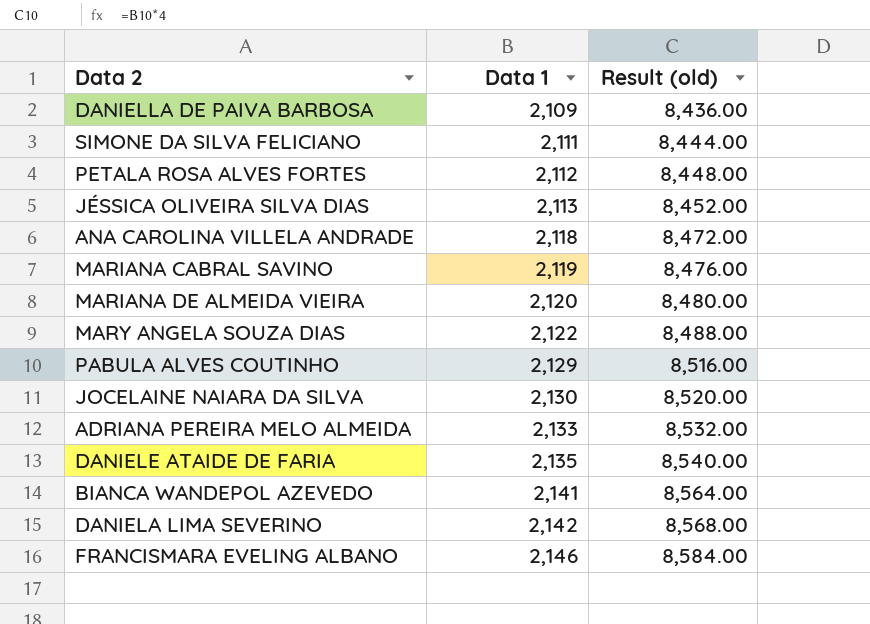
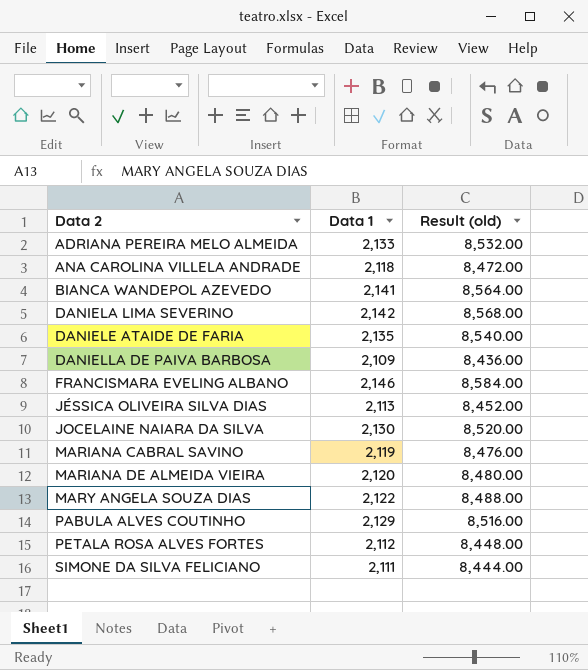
row order: Data 1 ascending -> Data 2 ascending

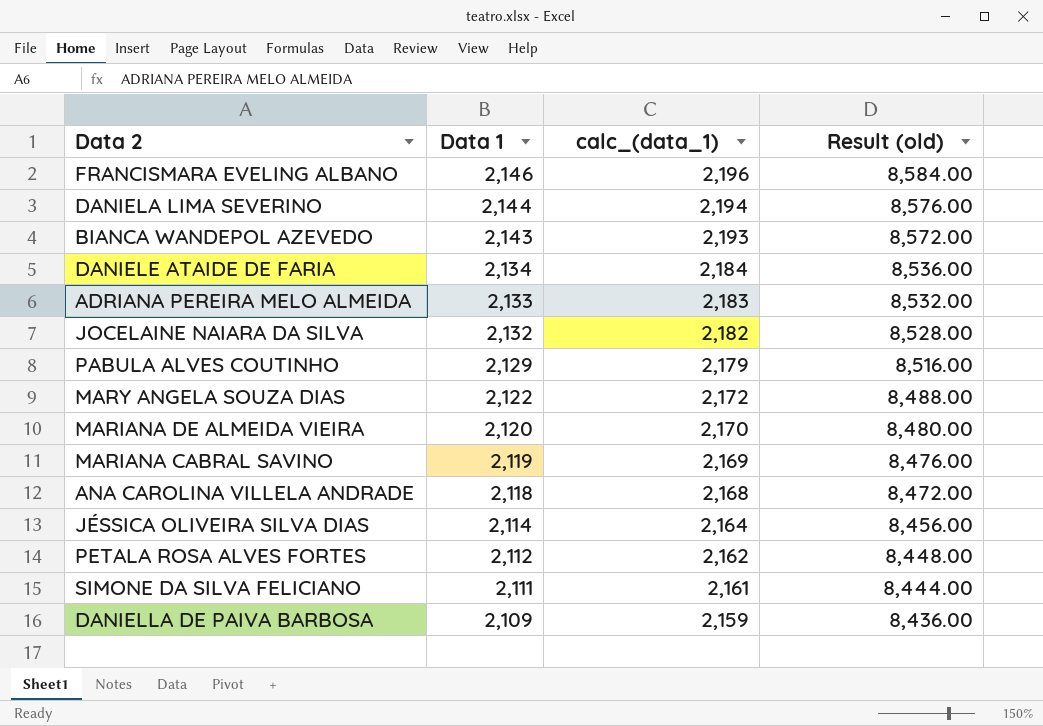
row order: Data 2 ascending -> Data 1 descending
column calc_(data_1) | formula: none -> [Data 1] + 50
DANIELA LIMA SEVERINO | Data 1: 2,142 -> 2,144
DANIELA LIMA SEVERINO | Result (old): 8,568.00 -> 8,576.00
BIANCA WANDEPOL AZEVEDO | Data 1: 2,141 -> 2,143
BIANCA WANDEPOL AZEVEDO | Result (old): 8,564.00 -> 8,572.00
DANIELE ATAIDE DE FARIA | Data 1: 2,135 -> 2,134
DANIELE ATAIDE DE FARIA | Result (old): 8,540.00 -> 8,536.00
JOCELAINE NAIARA DA SILVA | Data 1: 2,130 -> 2,132
JOCELAINE NAIARA DA SILVA | Result (old): 8,520.00 -> 8,528.00
JÉSSICA OLIVEIRA SILVA DIAS | Data 1: 2,113 -> 2,114
JÉSSICA OLIVEIRA SILVA DIAS | Result (old): 8,452.00 -> 8,456.00

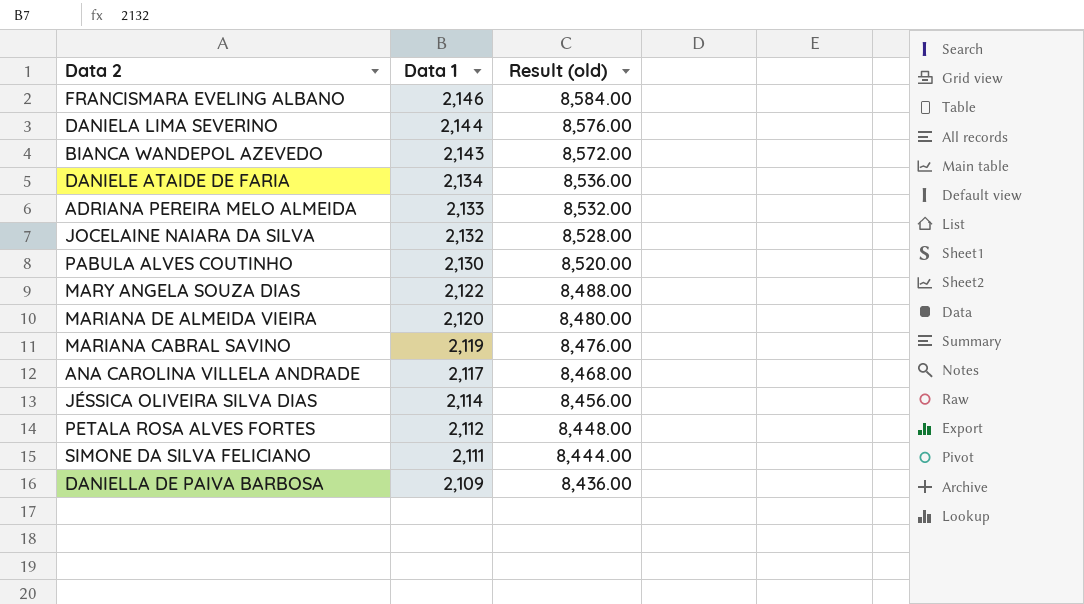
column calc_(data_1) | formula: [Data 1] + 50 -> none
PABULA ALVES COUTINHO | Data 1: 2,129 -> 2,130
PABULA ALVES COUTINHO | Result (old): 8,516.00 -> 8,520.00
ANA CAROLINA VILLELA ANDRADE | Data 1: 2,118 -> 2,117
ANA CAROLINA VILLELA ANDRADE | Result (old): 8,472.00 -> 8,468.00

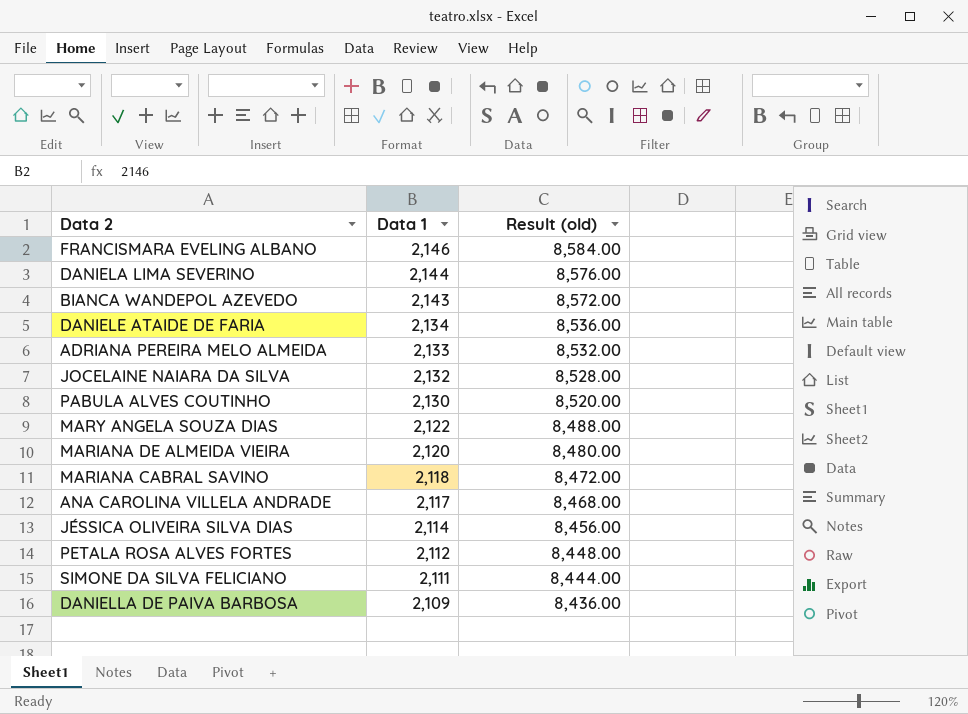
MARIANA CABRAL SAVINO | Data 1: 2,119 -> 2,118
MARIANA CABRAL SAVINO | Result (old): 8,476.00 -> 8,472.00

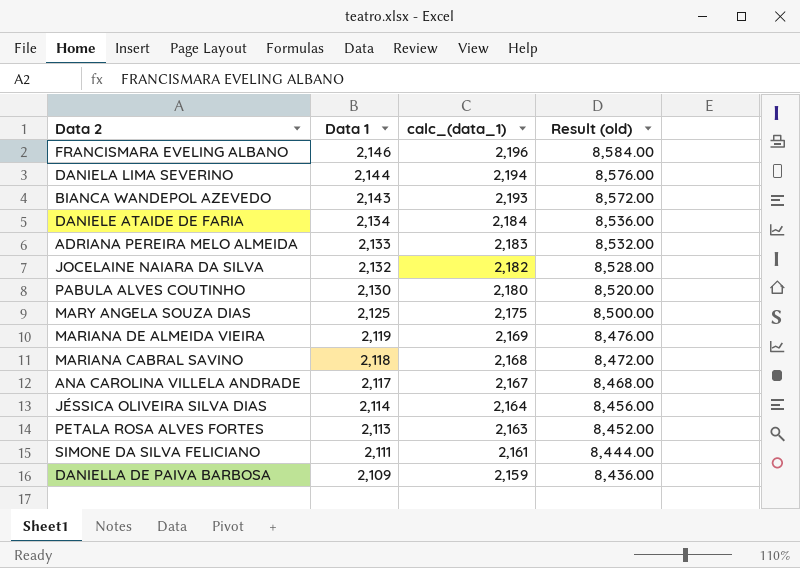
column calc_(data_1) | formula: none -> [Data 1] + 50
MARY ANGELA SOUZA DIAS | Data 1: 2,122 -> 2,125
MARY ANGELA SOUZA DIAS | Result (old): 8,488.00 -> 8,500.00
MARIANA DE ALMEIDA VIEIRA | Data 1: 2,120 -> 2,119
MARIANA DE ALMEIDA VIEIRA | Result (old): 8,480.00 -> 8,476.00
PETALA ROSA ALVES FORTES | Data 1: 2,112 -> 2,113
PETALA ROSA ALVES FORTES | Result (old): 8,448.00 -> 8,452.00

